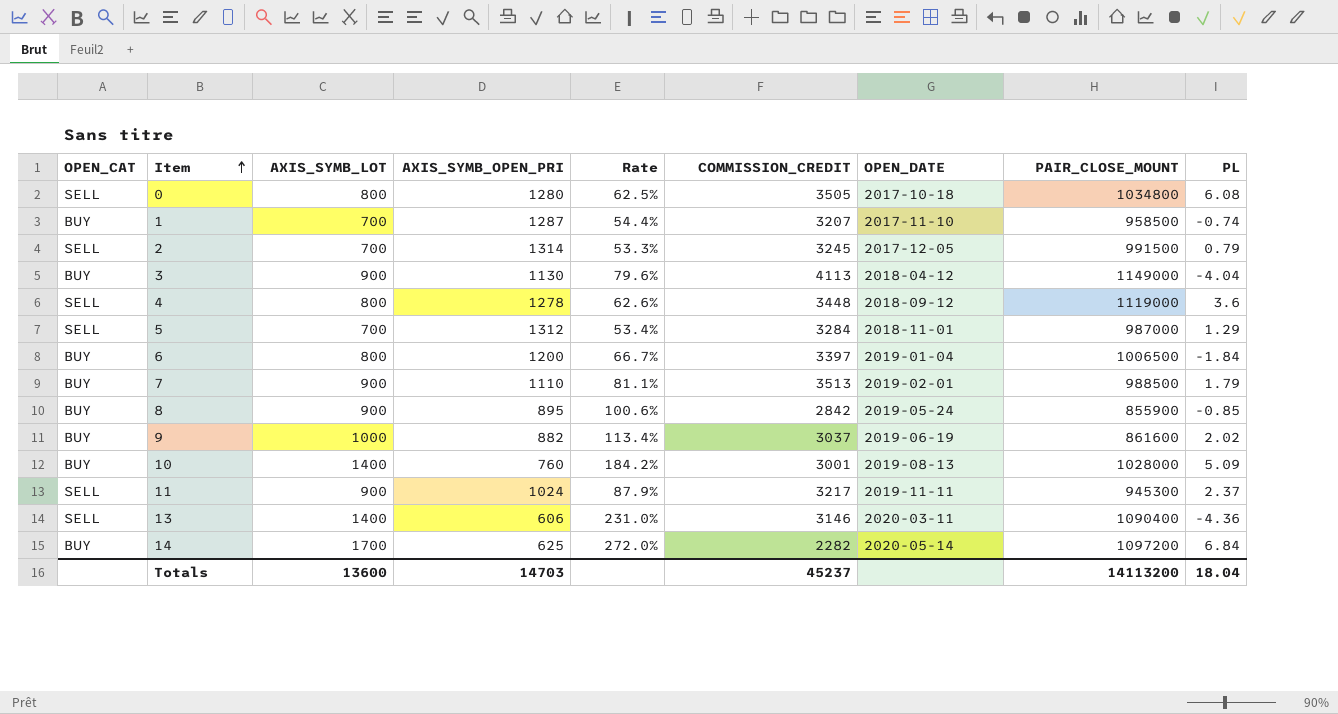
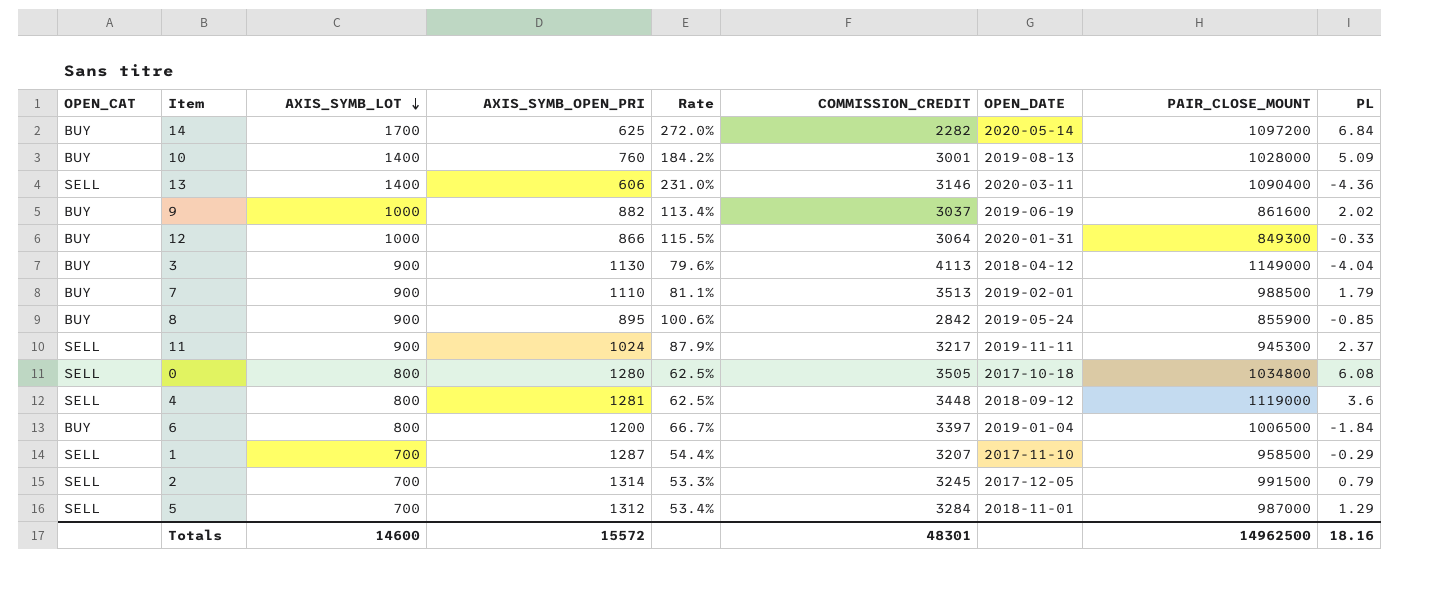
row order: Item ascending -> AXIS_SYMB_LOT descending
row 12: none -> BUY | 1000 | 866 | 115.5% | 3064 | 2020-01-31 | 849300 | -0.33
4 | AXIS_SYMB_OPEN_PRI: 1278 -> 1281
4 | Rate: 62.6% -> 62.5%
1 | OPEN_CAT: BUY -> SELL
1 | PL: -0.74 -> -0.29
Totals | AXIS_SYMB_LOT: 13600 -> 14600
Totals | AXIS_SYMB_OPEN_PRI: 14703 -> 15572
Totals | COMMISSION_CREDIT: 45237 -> 48301
Totals | PAIR_CLOSE_MOUNT: 14113200 -> 14962500
Totals | PL: 18.04 -> 18.16

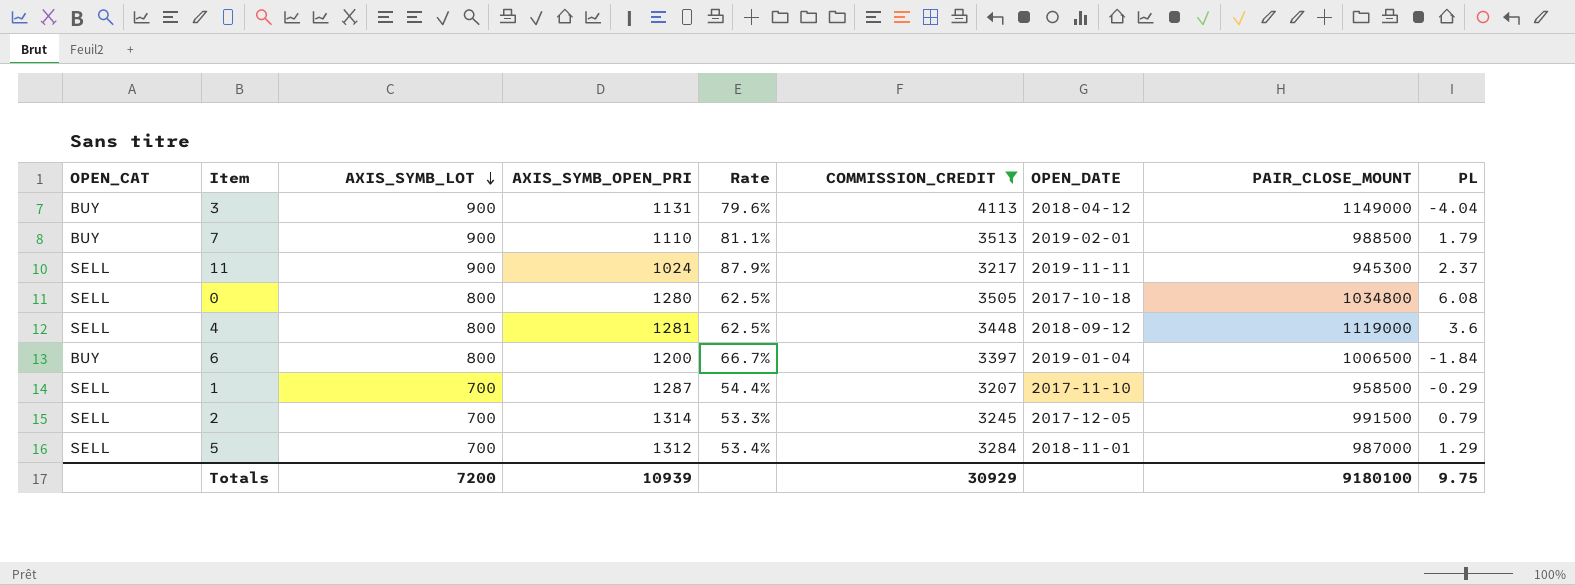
filter: none -> COMMISSION_CREDIT >= 3207
3 | AXIS_SYMB_OPEN_PRI: 1130 -> 1131
Totals | AXIS_SYMB_LOT: 14600 -> 7200
Totals | AXIS_SYMB_OPEN_PRI: 15572 -> 10939
Totals | COMMISSION_CREDIT: 48301 -> 30929
Totals | PAIR_CLOSE_MOUNT: 14962500 -> 9180100
Totals | PL: 18.16 -> 9.75

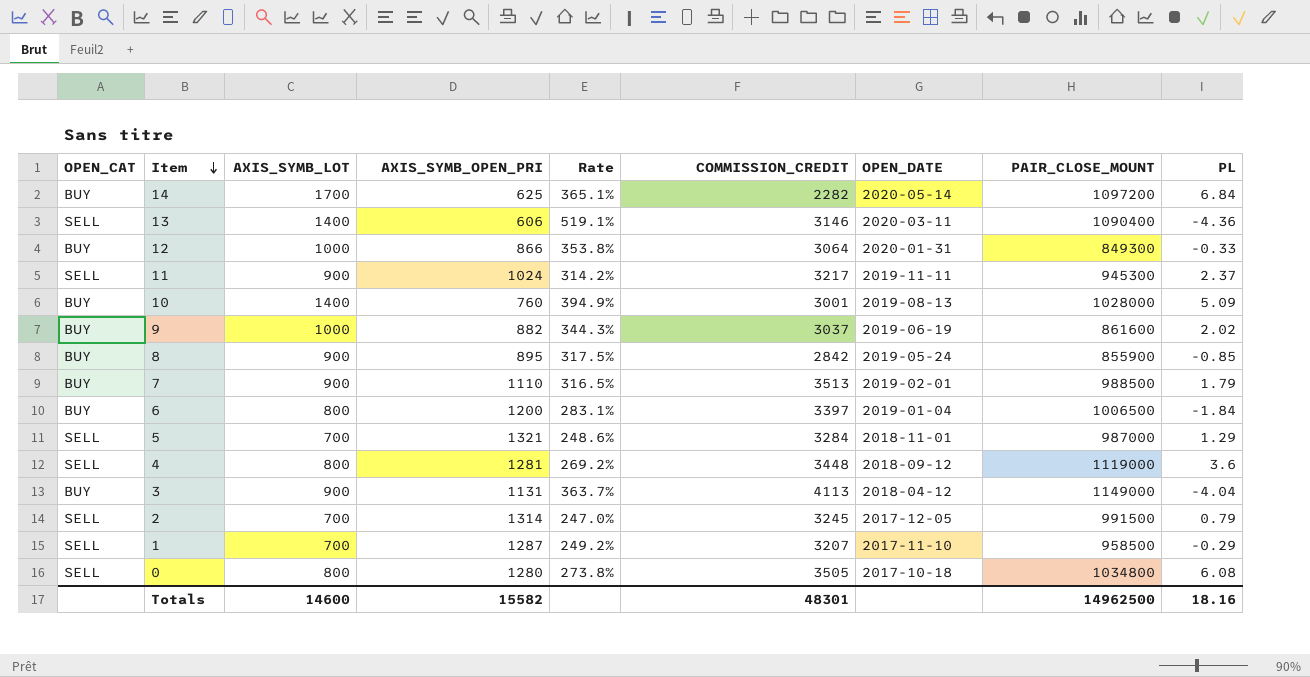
filter: COMMISSION_CREDIT >= 3207 -> none
row order: AXIS_SYMB_LOT descending -> Item descending
column Rate | formula: [AXIS_SYMB_LOT] / [AXIS_SYMB_OPEN_PRI] -> [COMMISSION_CREDIT] / [AXIS_SYMB_OPEN_PRI]
5 | AXIS_SYMB_OPEN_PRI: 1312 -> 1321
Totals | AXIS_SYMB_LOT: 7200 -> 14600
Totals | AXIS_SYMB_OPEN_PRI: 10939 -> 15582
Totals | COMMISSION_CREDIT: 30929 -> 48301
Totals | PAIR_CLOSE_MOUNT: 9180100 -> 14962500
Totals | PL: 9.75 -> 18.16

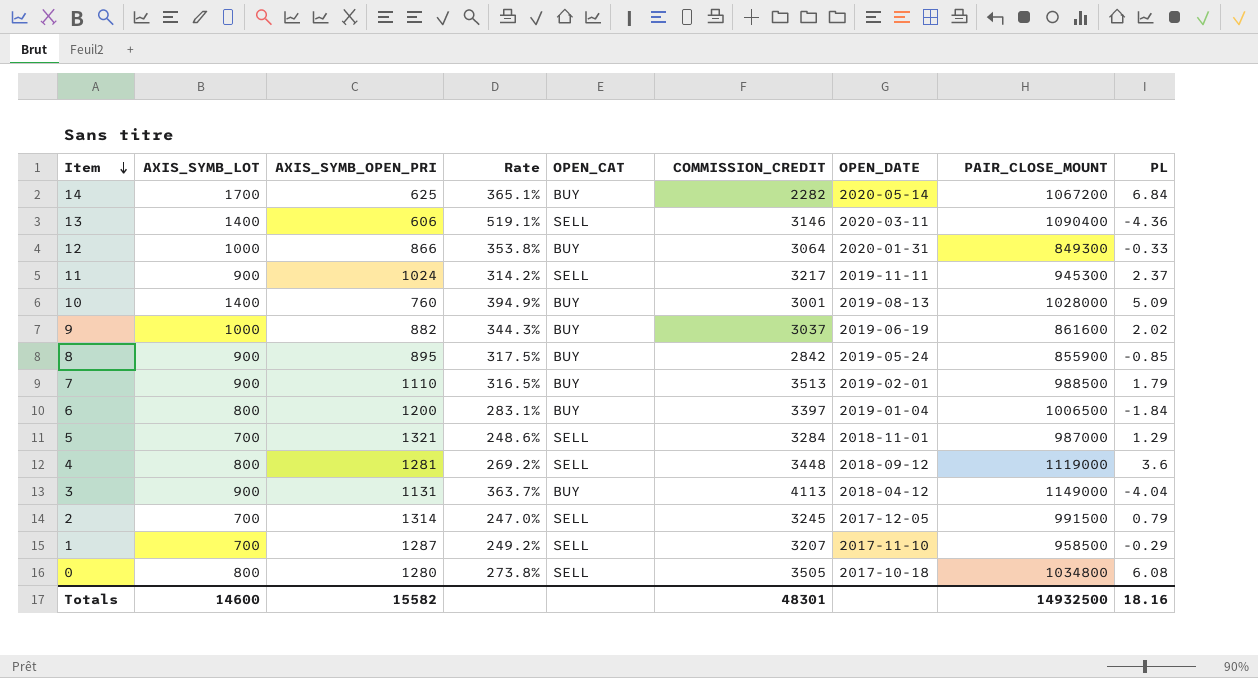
column OPEN_CAT | position: 1 -> 5
14 | PAIR_CLOSE_MOUNT: 1097200 -> 1067200
Totals | PAIR_CLOSE_MOUNT: 14962500 -> 14932500

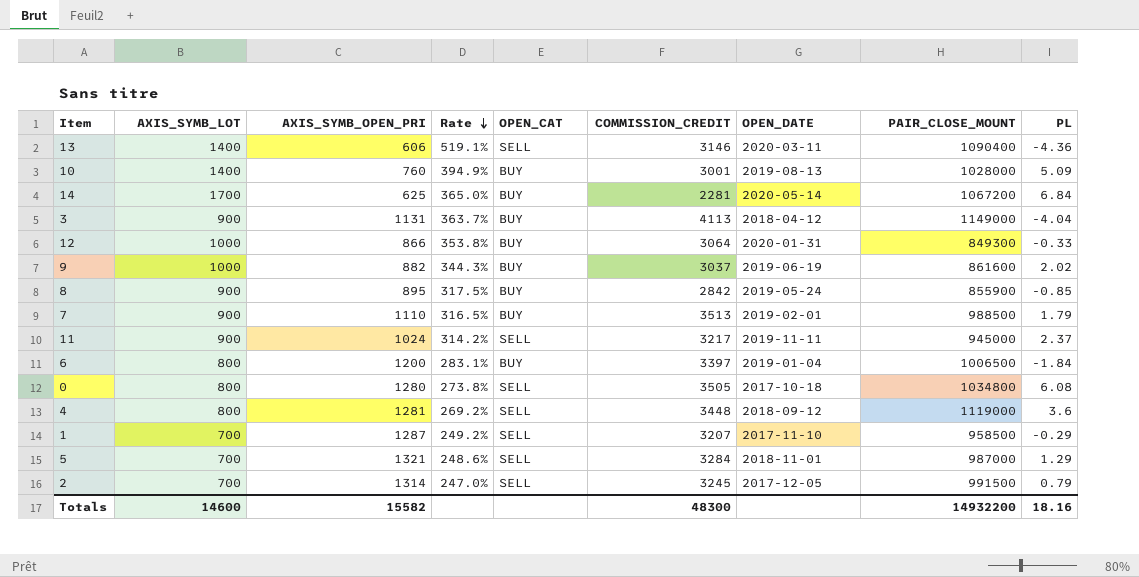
row order: Item descending -> Rate descending
14 | Rate: 365.1% -> 365.0%
14 | COMMISSION_CREDIT: 2282 -> 2281
11 | PAIR_CLOSE_MOUNT: 945300 -> 945000
Totals | COMMISSION_CREDIT: 48301 -> 48300
Totals | PAIR_CLOSE_MOUNT: 14932500 -> 14932200

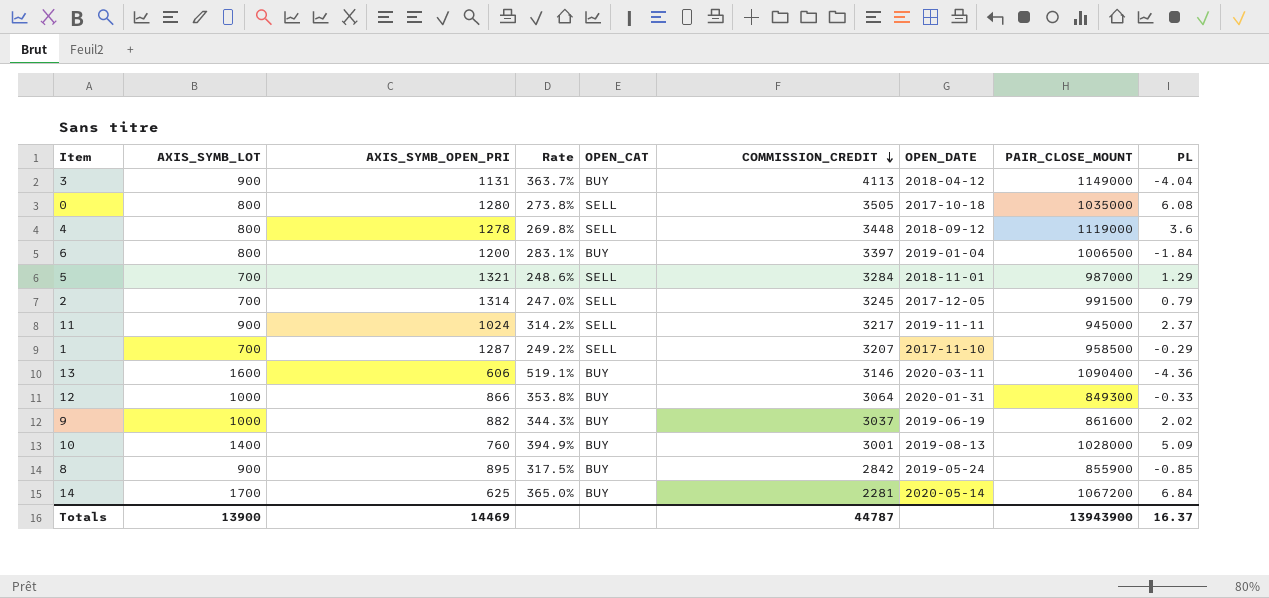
row order: Rate descending -> COMMISSION_CREDIT descending
row 7: 900 | 1110 | 316.5% | BUY | 3513 | 2019-02-01 | 988500 | 1.79 -> none
0 | PAIR_CLOSE_MOUNT: 1034800 -> 1035000
4 | AXIS_SYMB_OPEN_PRI: 1281 -> 1278
4 | Rate: 269.2% -> 269.8%
13 | AXIS_SYMB_LOT: 1400 -> 1600
13 | OPEN_CAT: SELL -> BUY
Totals | AXIS_SYMB_LOT: 14600 -> 13900
Totals | AXIS_SYMB_OPEN_PRI: 15582 -> 14469
Totals | COMMISSION_CREDIT: 48300 -> 44787
Totals | PAIR_CLOSE_MOUNT: 14932200 -> 13943900
Totals | PL: 18.16 -> 16.37

